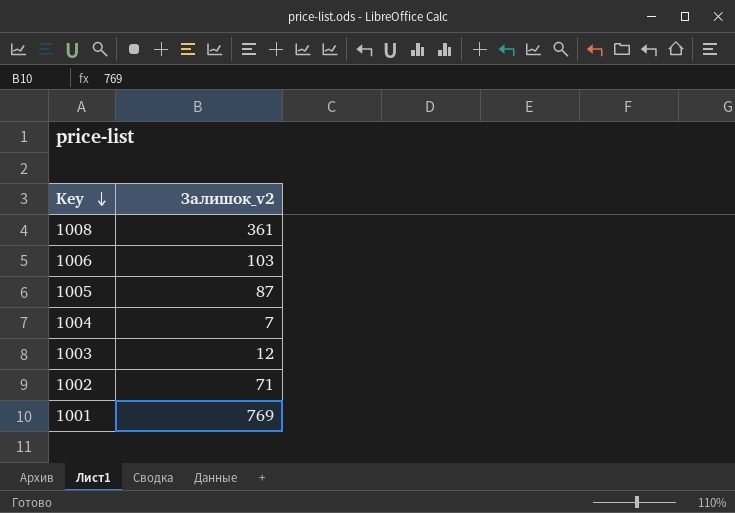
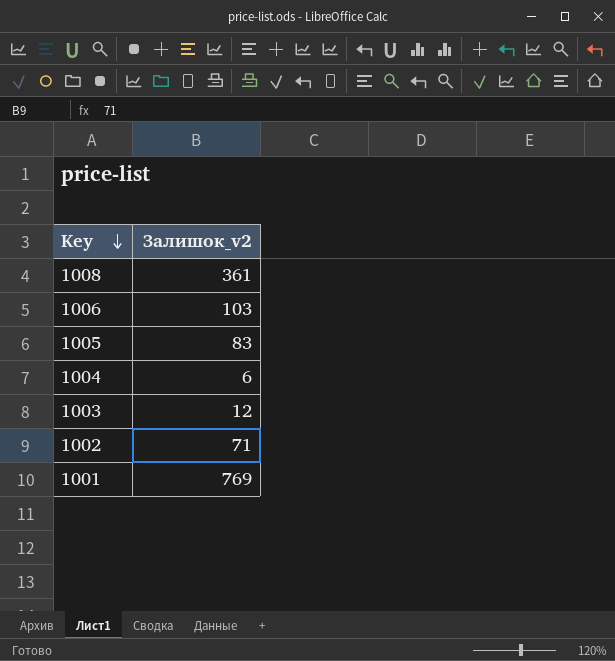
1005 | Залишок_v2: 87 -> 83
1004 | Залишок_v2: 7 -> 6

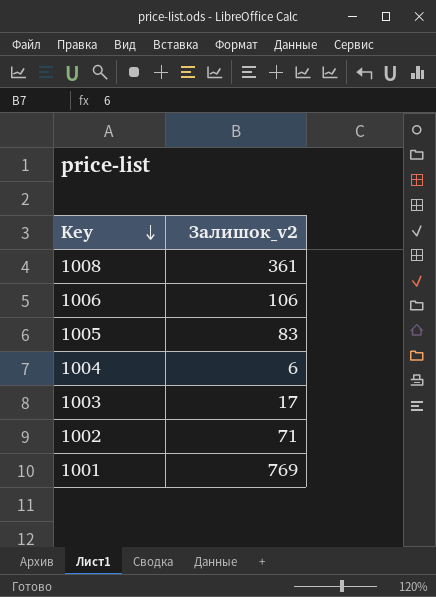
1006 | Залишок_v2: 103 -> 106
1003 | Залишок_v2: 12 -> 17

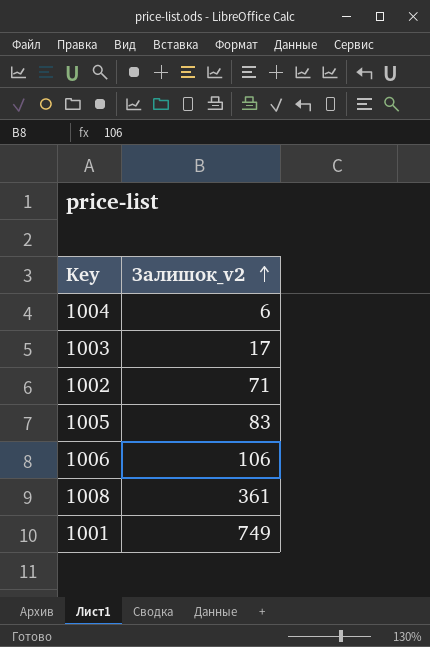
row order: Key descending -> Залишок_v2 ascending
1001 | Залишок_v2: 769 -> 749

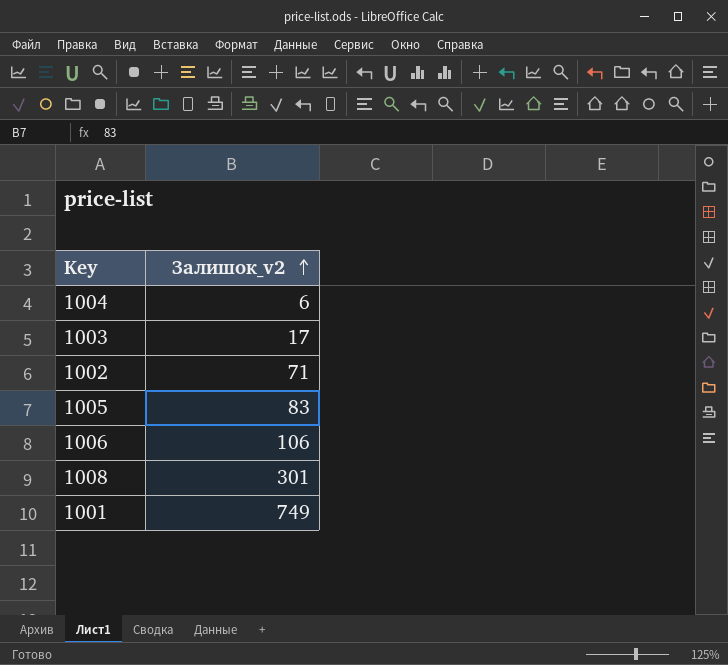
1008 | Залишок_v2: 361 -> 301

